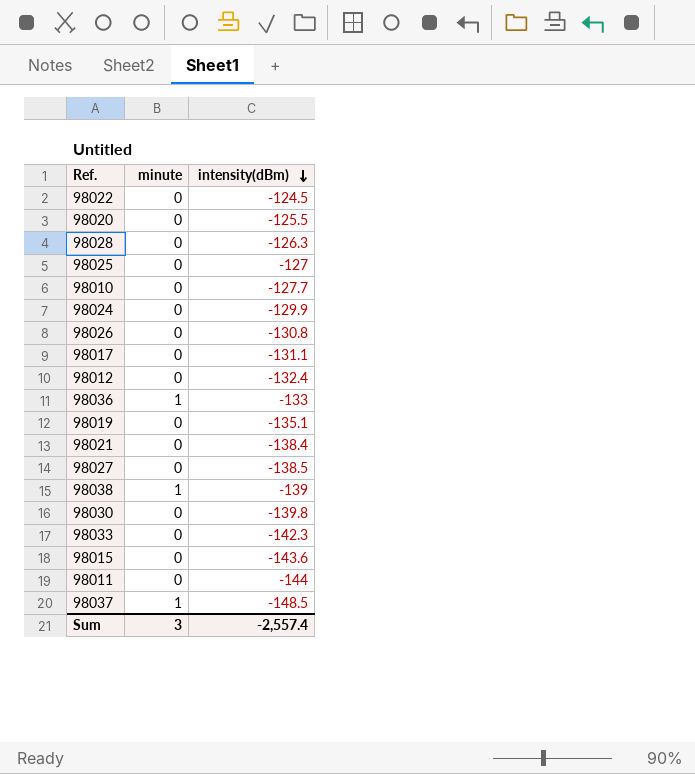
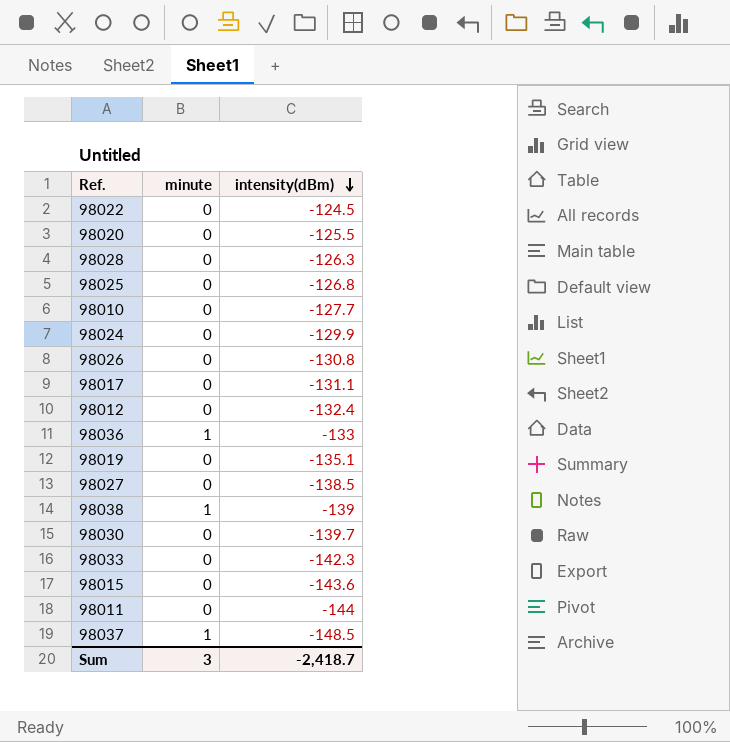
row 98021: 0 | -138.4 -> none
98025 | intensity(dBm): -127 -> -126.8
98030 | intensity(dBm): -139.8 -> -139.7
Sum | intensity(dBm): -2,557.4 -> -2,418.7

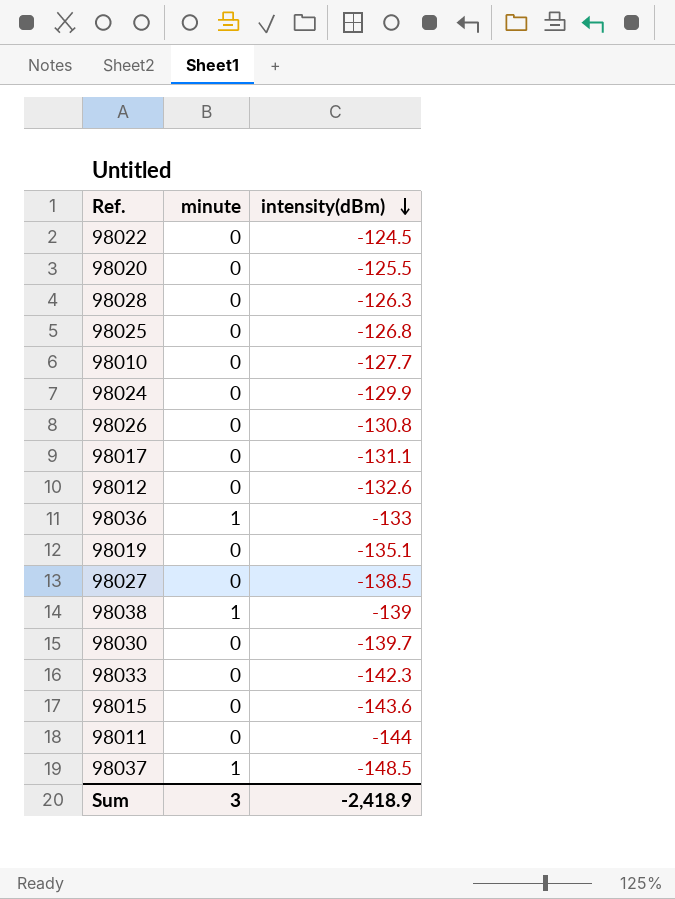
98012 | intensity(dBm): -132.4 -> -132.6
Sum | intensity(dBm): -2,418.7 -> -2,418.9

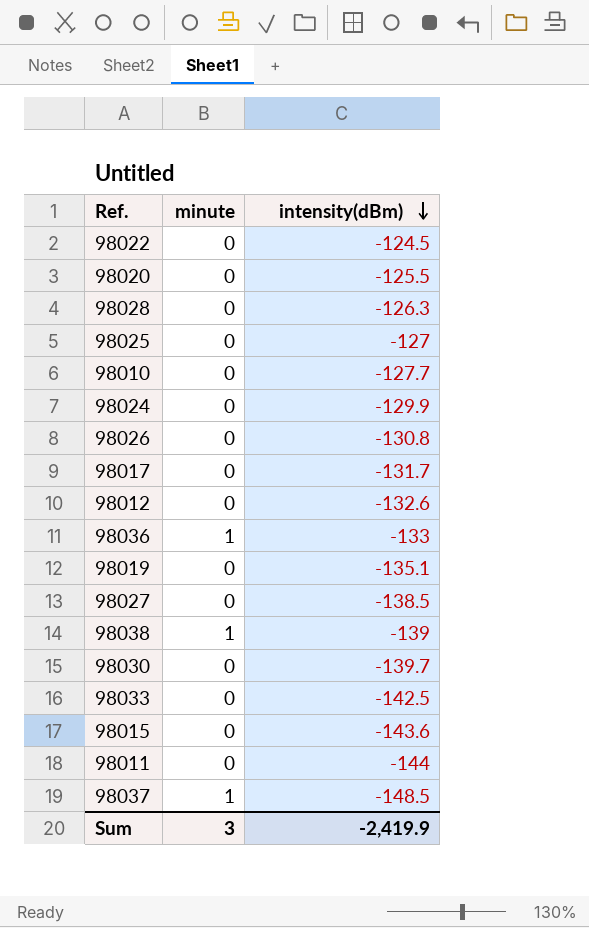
98025 | intensity(dBm): -126.8 -> -127
98017 | intensity(dBm): -131.1 -> -131.7
98033 | intensity(dBm): -142.3 -> -142.5
Sum | intensity(dBm): -2,418.9 -> -2,419.9

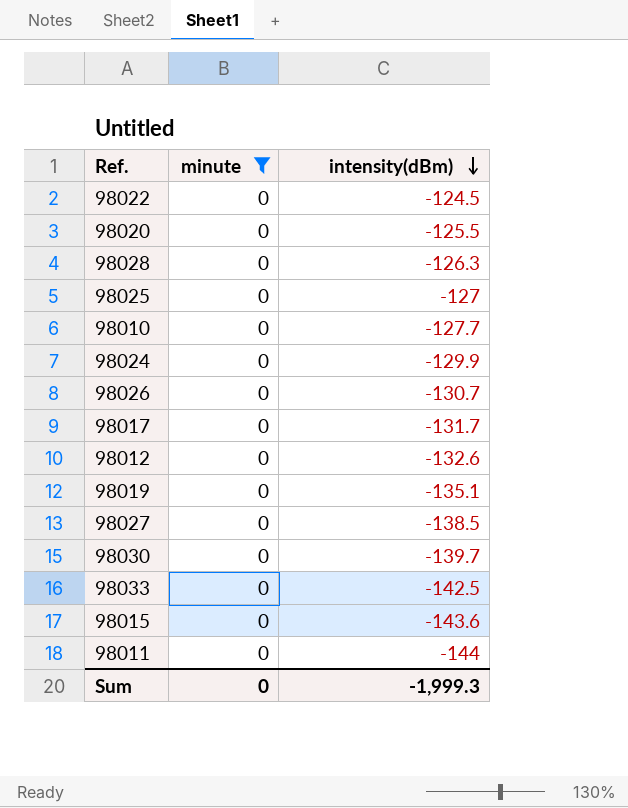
filter: none -> minute = 0
98026 | intensity(dBm): -130.8 -> -130.7
Sum | minute: 3 -> 0
Sum | intensity(dBm): -2,419.9 -> -1,999.3

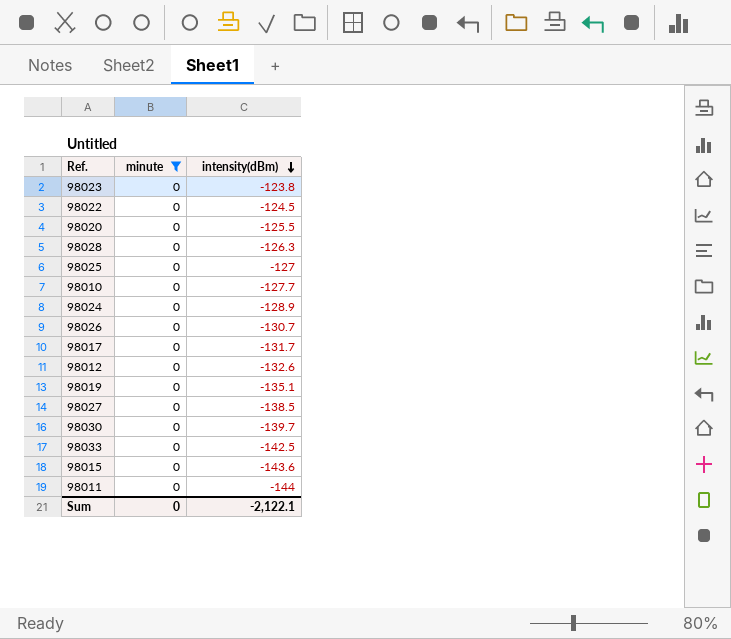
row 98023: none -> 0 | -123.8
98024 | intensity(dBm): -129.9 -> -128.9
Sum | intensity(dBm): -1,999.3 -> -2,122.1

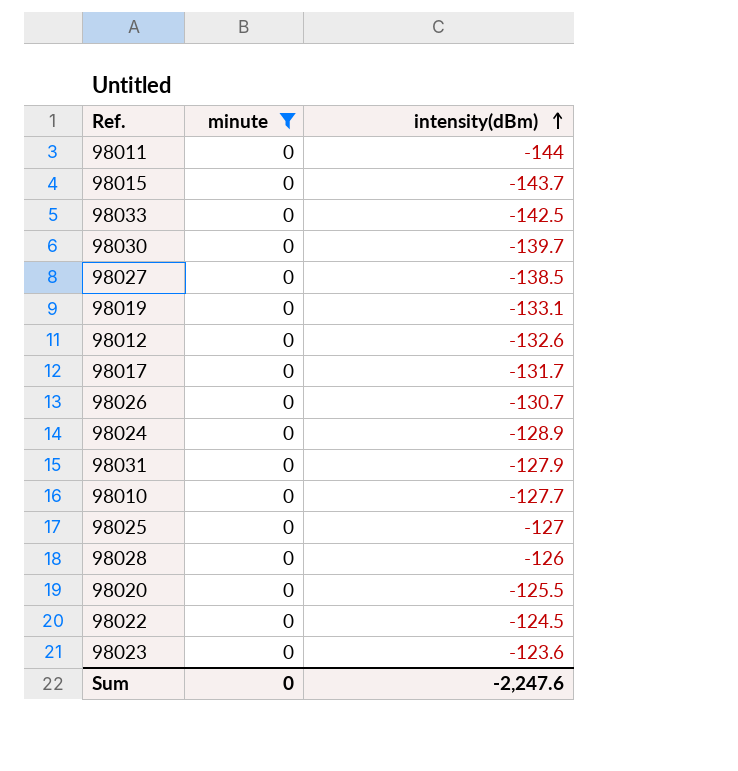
row order: intensity(dBm) descending -> intensity(dBm) ascending
98015 | intensity(dBm): -143.6 -> -143.7
98019 | intensity(dBm): -135.1 -> -133.1
row 98031: none -> 0 | -127.9
98028 | intensity(dBm): -126.3 -> -126
98023 | intensity(dBm): -123.8 -> -123.6
Sum | intensity(dBm): -2,122.1 -> -2,247.6

